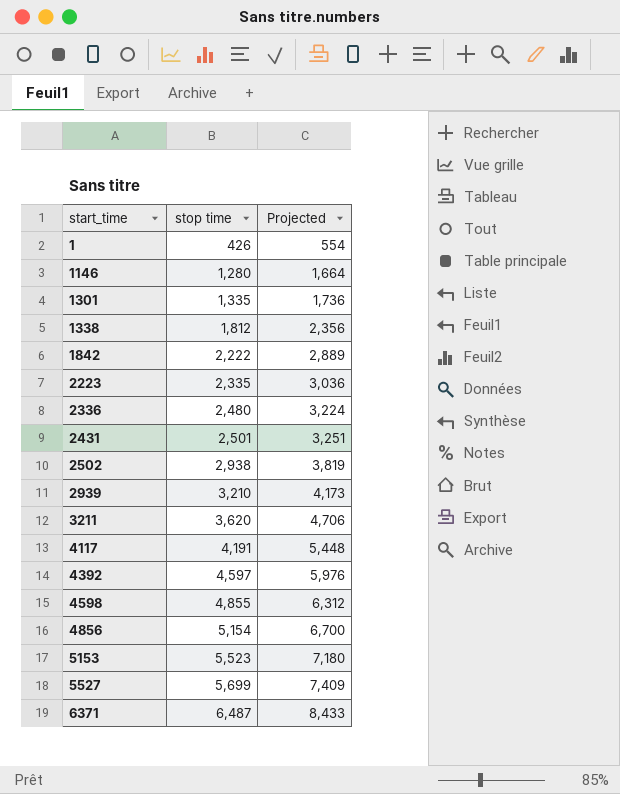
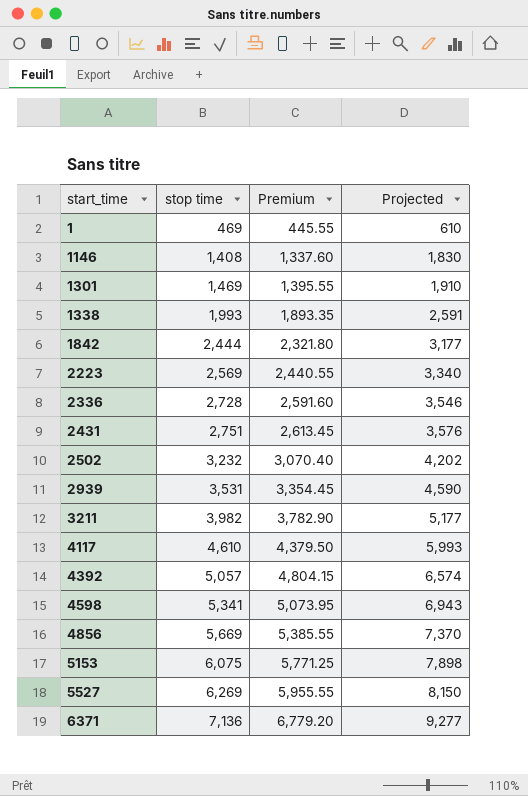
column Premium | formula: none -> [stop time] * 0.95
1 | stop time: 426 -> 469
1 | Projected: 554 -> 610
1146 | stop time: 1,280 -> 1,408
1146 | Projected: 1,664 -> 1,830
1301 | stop time: 1,335 -> 1,469
1301 | Projected: 1,736 -> 1,910
1338 | stop time: 1,812 -> 1,993
1338 | Projected: 2,356 -> 2,591
1842 | stop time: 2,222 -> 2,444
1842 | Projected: 2,889 -> 3,177
2223 | stop time: 2,335 -> 2,569
2223 | Projected: 3,036 -> 3,340
2336 | stop time: 2,480 -> 2,728
2336 | Projected: 3,224 -> 3,546
2431 | stop time: 2,501 -> 2,751
2431 | Projected: 3,251 -> 3,576
2502 | stop time: 2,938 -> 3,232
2502 | Projected: 3,819 -> 4,202
2939 | stop time: 3,210 -> 3,531
2939 | Projected: 4,173 -> 4,590
3211 | stop time: 3,620 -> 3,982
3211 | Projected: 4,706 -> 5,177
4117 | stop time: 4,191 -> 4,610
4117 | Projected: 5,448 -> 5,993
4392 | stop time: 4,597 -> 5,057
4392 | Projected: 5,976 -> 6,574
4598 | stop time: 4,855 -> 5,341
4598 | Projected: 6,312 -> 6,943
4856 | stop time: 5,154 -> 5,669
4856 | Projected: 6,700 -> 7,370
5153 | stop time: 5,523 -> 6,075
5153 | Projected: 7,180 -> 7,898
5527 | stop time: 5,699 -> 6,269
5527 | Projected: 7,409 -> 8,150
6371 | stop time: 6,487 -> 7,136
6371 | Projected: 8,433 -> 9,277

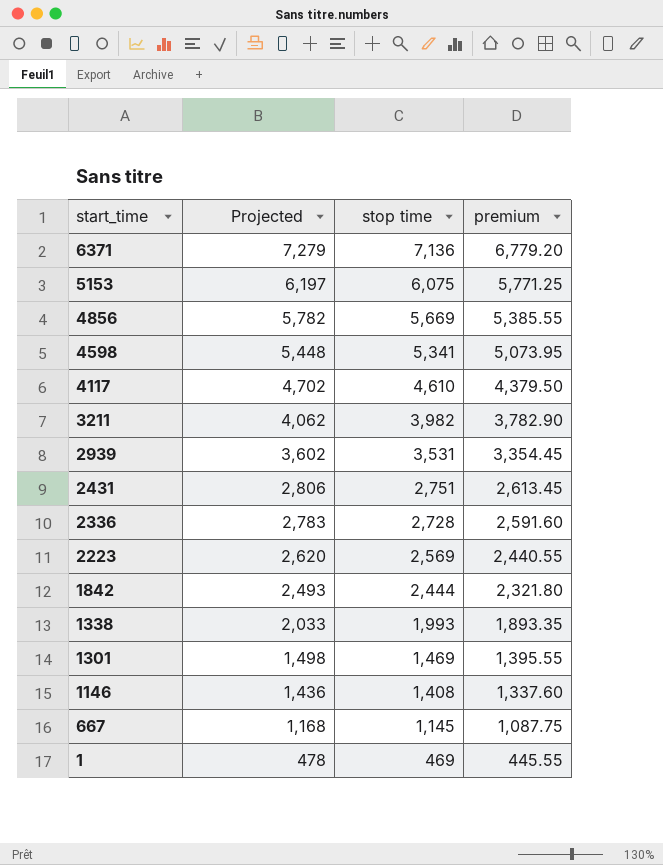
row order: start_time ascending -> start_time descending
column Projected | formula: [stop time] * 1.3 -> [stop time] * 1.02
column Projected | position: 4 -> 2
column name: Premium -> premium
row 2502: 3,232 | 3,070.40 | 4,202 -> none
row 4392: 5,057 | 4,804.15 | 6,574 -> none
row 5527: 6,269 | 5,955.55 | 8,150 -> none
row 667: none -> 1,168 | 1,145 | 1,087.75

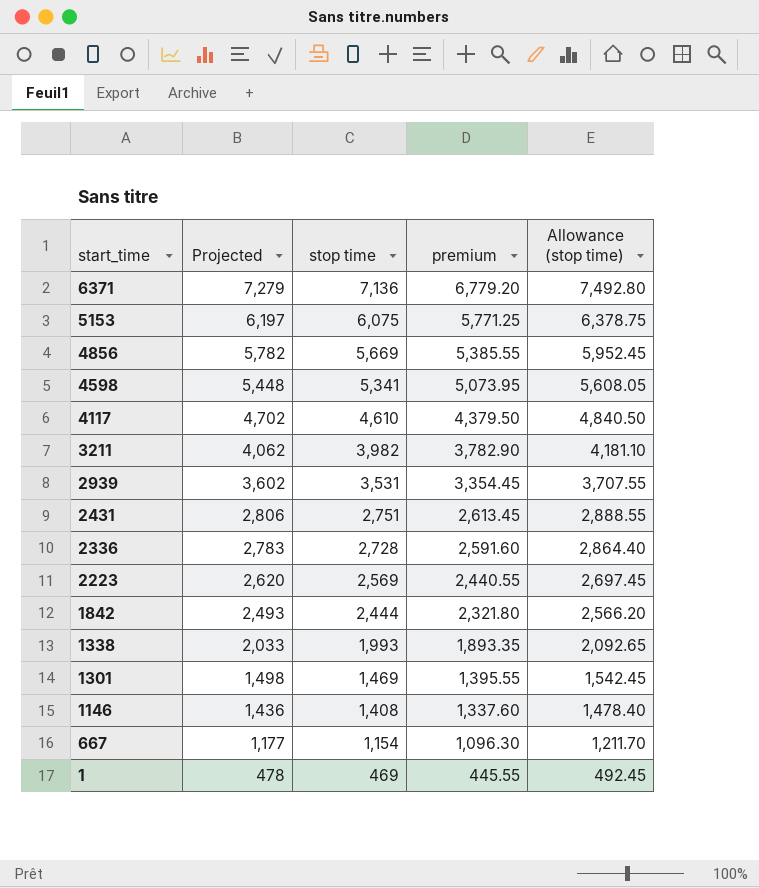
column Allowance (stop time) | formula: none -> [stop time] * 1.05
667 | Projected: 1,168 -> 1,177
667 | stop time: 1,145 -> 1,154
667 | premium: 1,087.75 -> 1,096.30

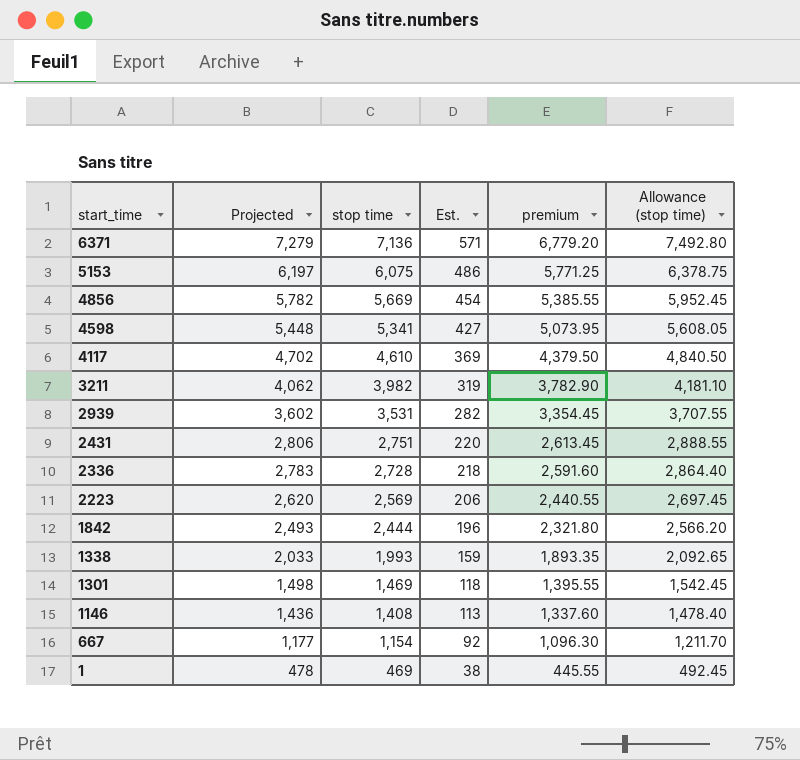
column Est. | formula: none -> [stop time] * 0.08

